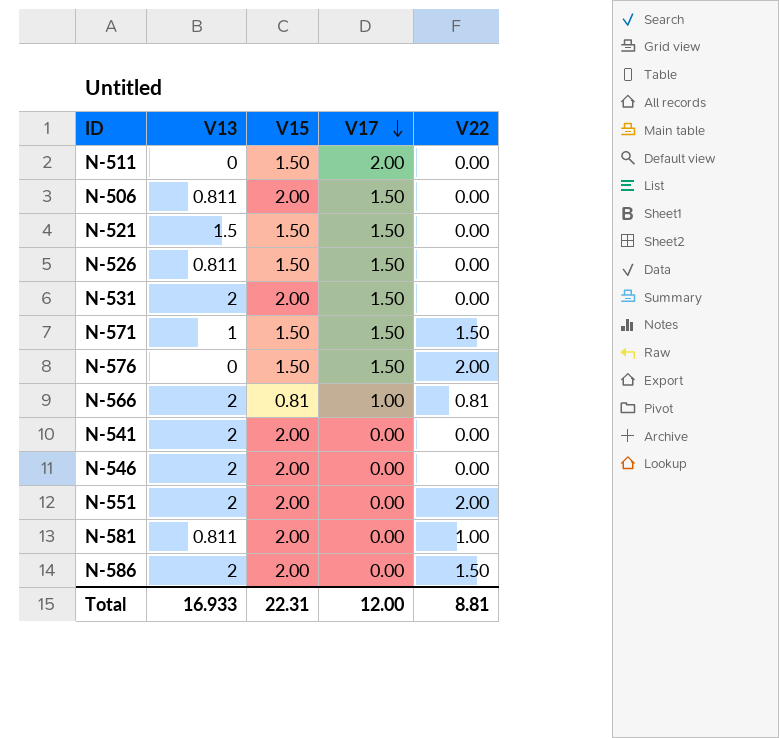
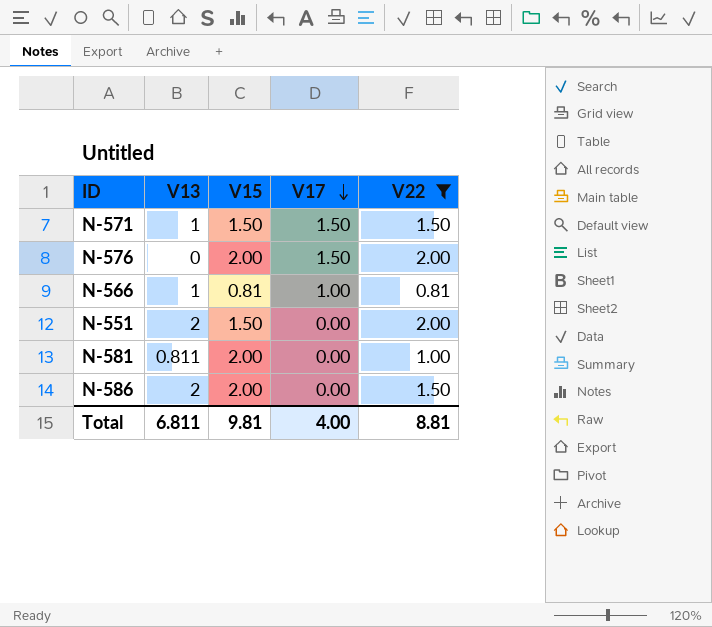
filter: none -> V22 != 0.00
N-576 | V15: 1.50 -> 2.00
N-566 | V13: 2 -> 1
N-551 | V15: 2.00 -> 1.50
Total | V13: 16.933 -> 6.811
Total | V15: 22.31 -> 9.81
Total | V17: 12.00 -> 4.00

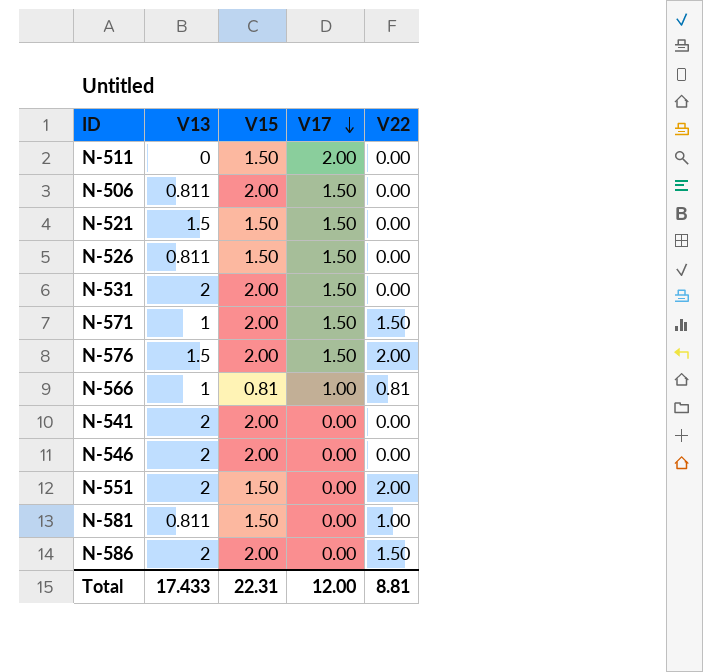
filter: V22 != 0.00 -> none
N-571 | V15: 1.50 -> 2.00
N-576 | V13: 0 -> 1.5
N-581 | V15: 2.00 -> 1.50
Total | V13: 6.811 -> 17.433
Total | V15: 9.81 -> 22.31
Total | V17: 4.00 -> 12.00

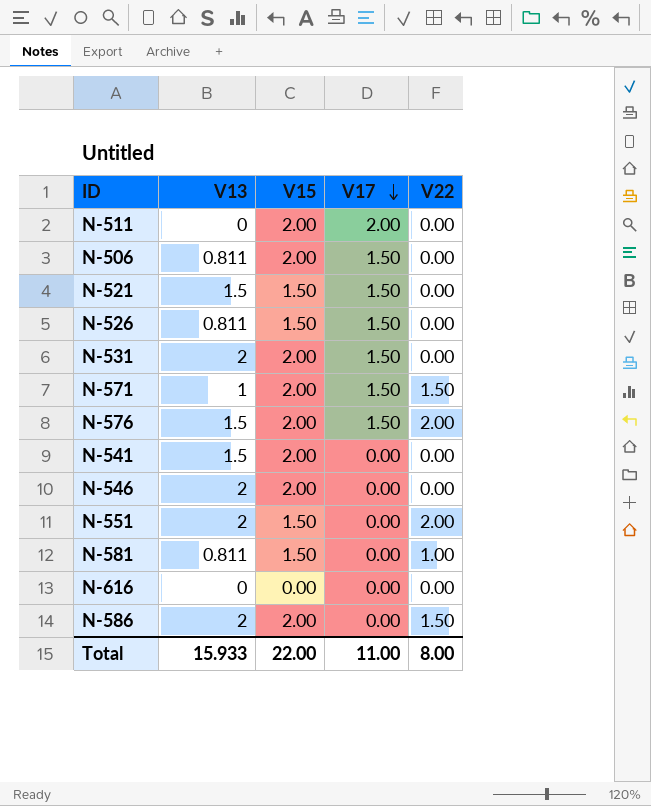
row N-566: 1 | 0.81 | 1.00 | 0.81 -> none
N-511 | V15: 1.50 -> 2.00
N-541 | V13: 2 -> 1.5
row N-616: none -> 0 | 0.00 | 0.00 | 0.00
Total | V13: 17.433 -> 15.933
Total | V15: 22.31 -> 22.00
Total | V17: 12.00 -> 11.00
Total | V22: 8.81 -> 8.00

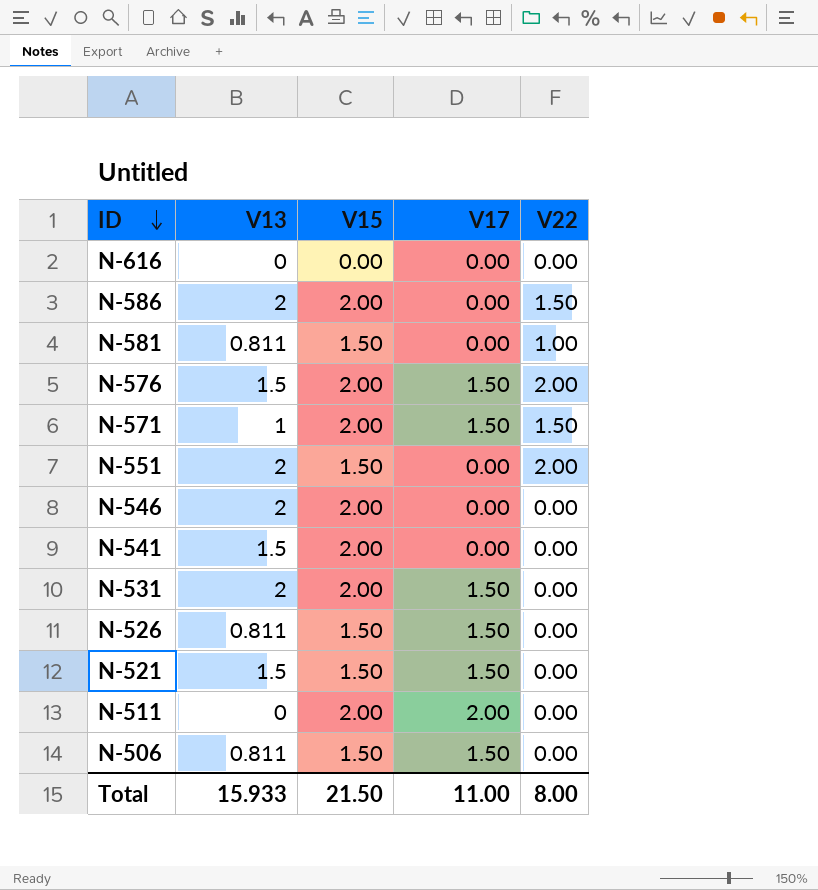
row order: V17 descending -> ID descending
N-506 | V15: 2.00 -> 1.50
Total | V15: 22.00 -> 21.50

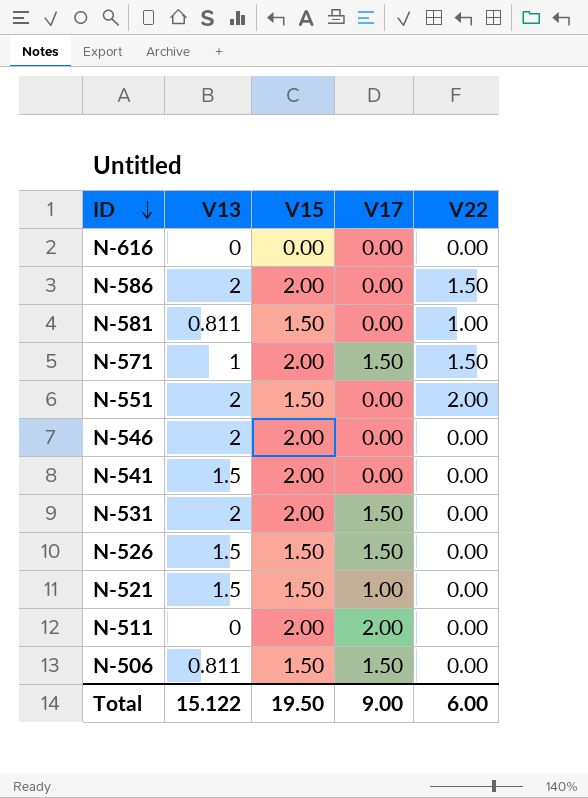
row N-576: 1.5 | 2.00 | 1.50 | 2.00 -> none
N-526 | V13: 0.811 -> 1.5
N-521 | V17: 1.50 -> 1.00
Total | V13: 15.933 -> 15.122
Total | V15: 21.50 -> 19.50
Total | V17: 11.00 -> 9.00
Total | V22: 8.00 -> 6.00

